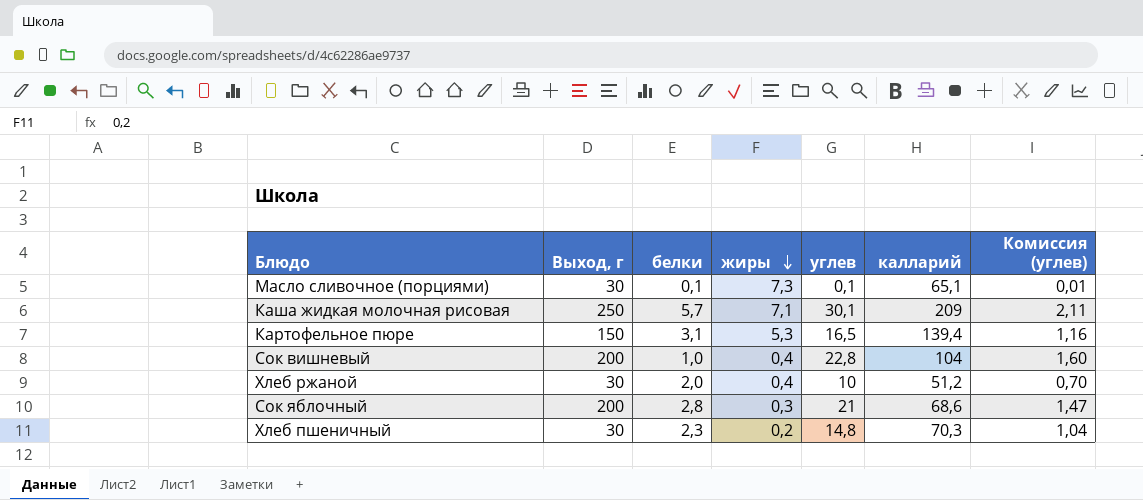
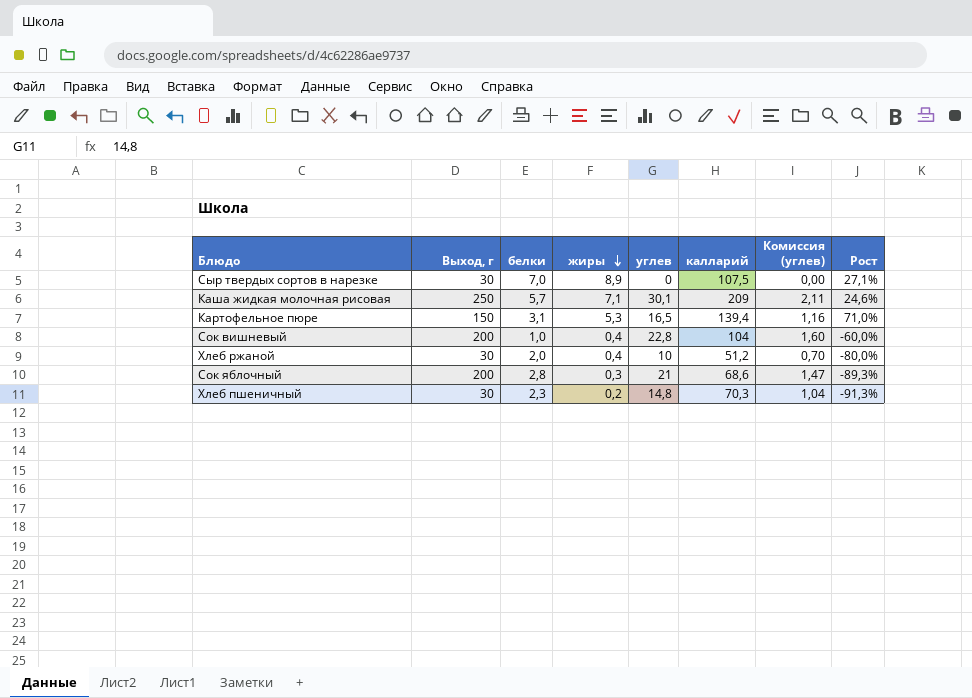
column Рост | formula: none -> ([жиры] - [белки]) / [белки]
row Масло сливочное (порциями): 30 | 0,1 | 7,3 | 0,1 | 65,1 | 0,01 -> none
row Сыр твердых сортов в нарезке: none -> 30 | 7,0 | 8,9 | 0 | 107,5 | 0,00 | 27,1%

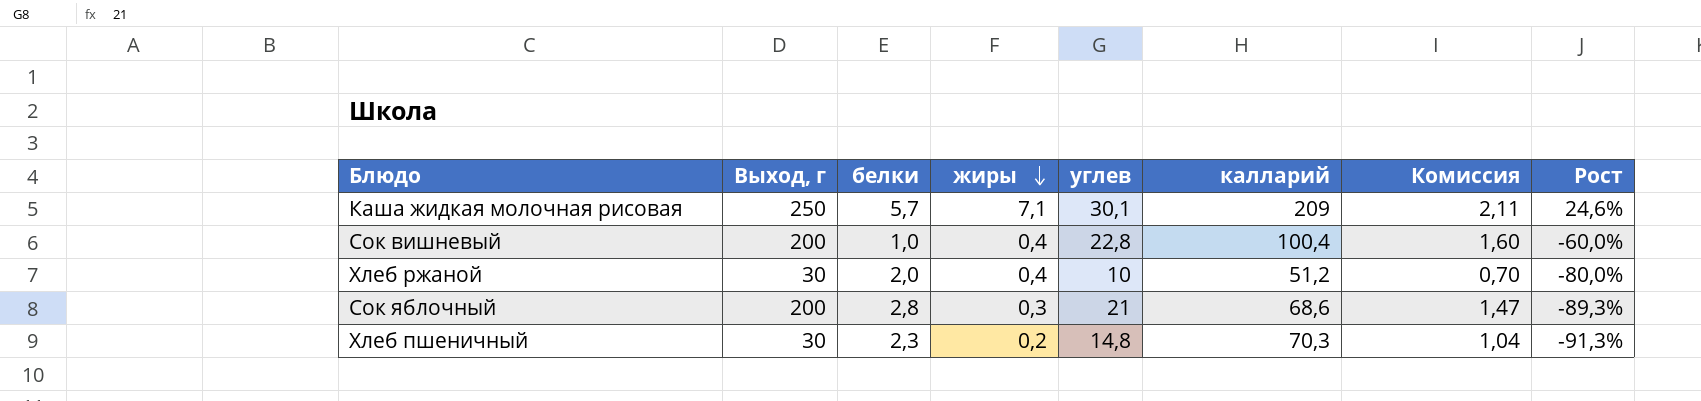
column name: Комиссия (углев) -> Комиссия
row Сыр твердых сортов в нарезке: 30 | 7,0 | 8,9 | 0 | 107,5 | 0,00 | 27,1% -> none
row Картофельное пюре: 150 | 3,1 | 5,3 | 16,5 | 139,4 | 1,16 | 71,0% -> none
Сок вишневый | калларий: 104 -> 100,4

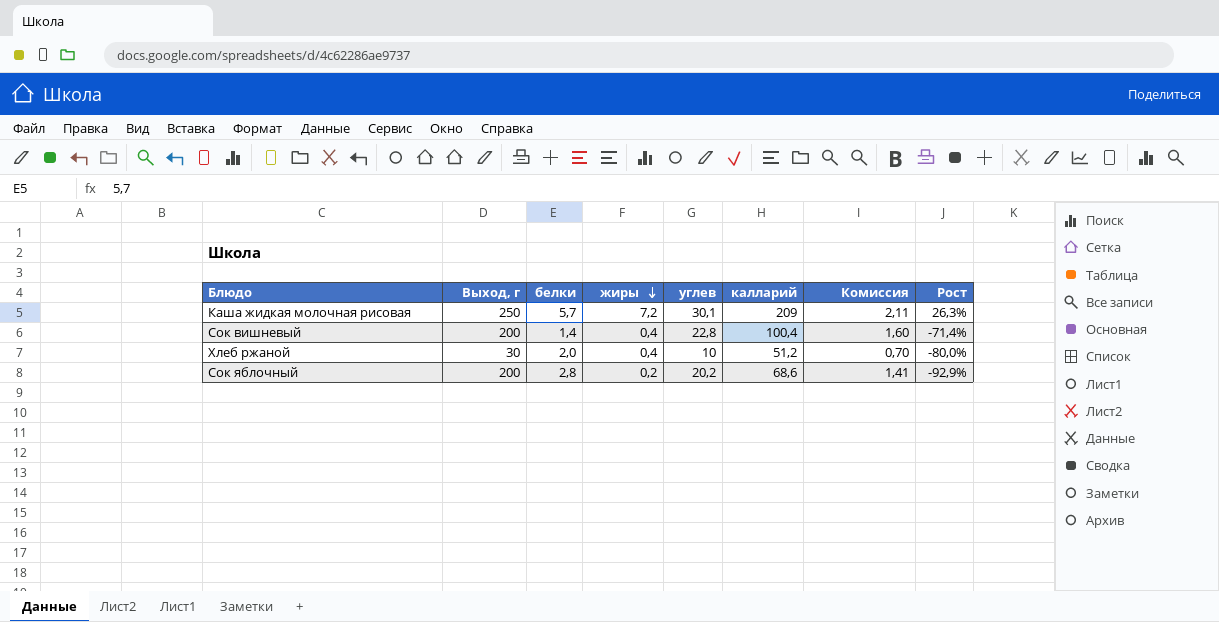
row Хлеб пшеничный: 30 | 2,3 | 0,2 | 14,8 | 70,3 | 1,04 | -91,3% -> none
Каша жидкая молочная рисовая | жиры: 7,1 -> 7,2
Каша жидкая молочная рисовая | Рост: 24,6% -> 26,3%
Сок вишневый | белки: 1,0 -> 1,4
Сок вишневый | Рост: -60,0% -> -71,4%
Сок яблочный | жиры: 0,3 -> 0,2
Сок яблочный | углев: 21 -> 20,2
Сок яблочный | Комиссия: 1,47 -> 1,41
Сок яблочный | Рост: -89,3% -> -92,9%

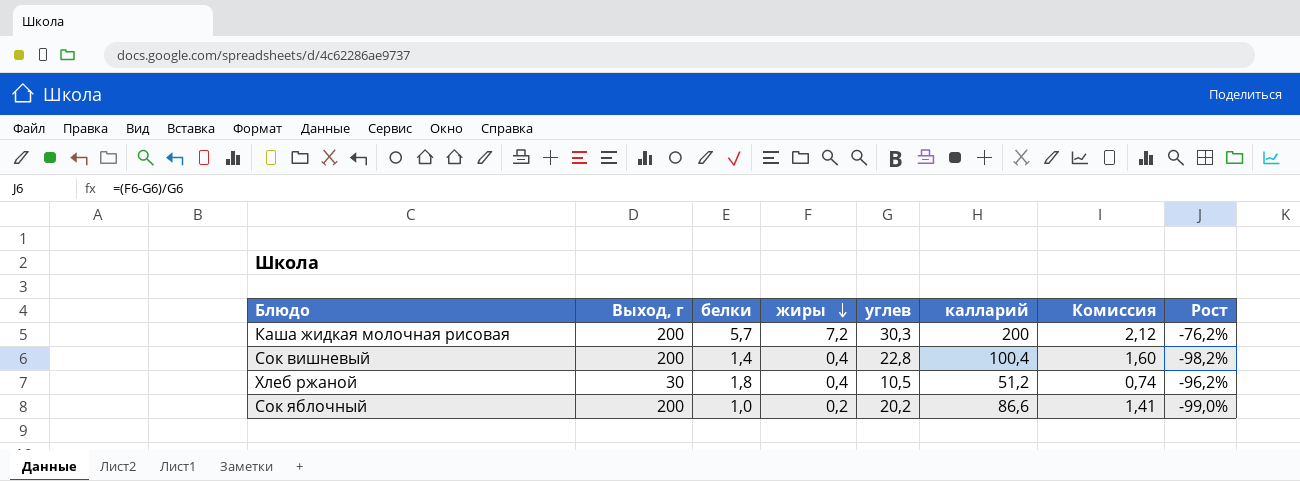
column Рост | formula: ([жиры] - [белки]) / [белки] -> ([жиры] - [углев]) / [углев]
Каша жидкая молочная рисовая | Выход, г: 250 -> 200
Каша жидкая молочная рисовая | углев: 30,1 -> 30,3
Каша жидкая молочная рисовая | калларий: 209 -> 200
Каша жидкая молочная рисовая | Комиссия: 2,11 -> 2,12
Хлеб ржаной | белки: 2,0 -> 1,8
Хлеб ржаной | углев: 10 -> 10,5
Хлеб ржаной | Комиссия: 0,70 -> 0,74
Сок яблочный | белки: 2,8 -> 1,0
Сок яблочный | калларий: 68,6 -> 86,6

